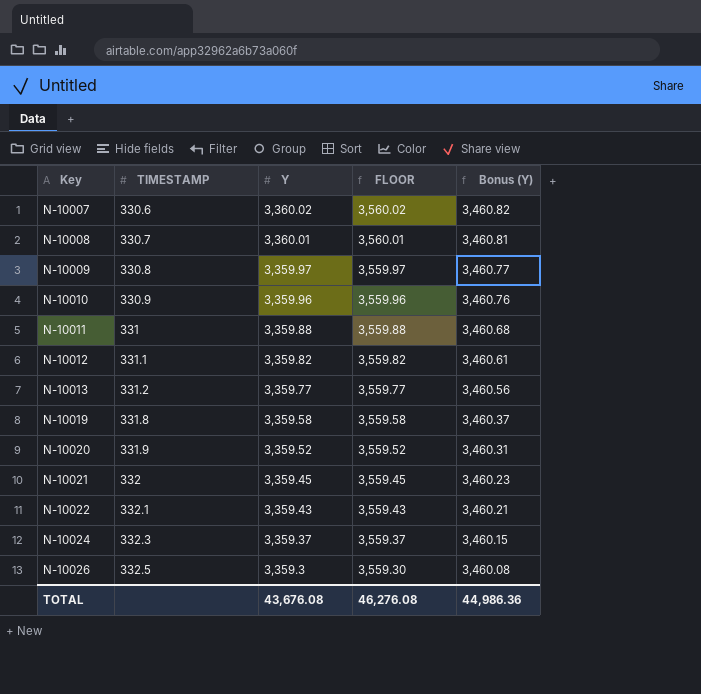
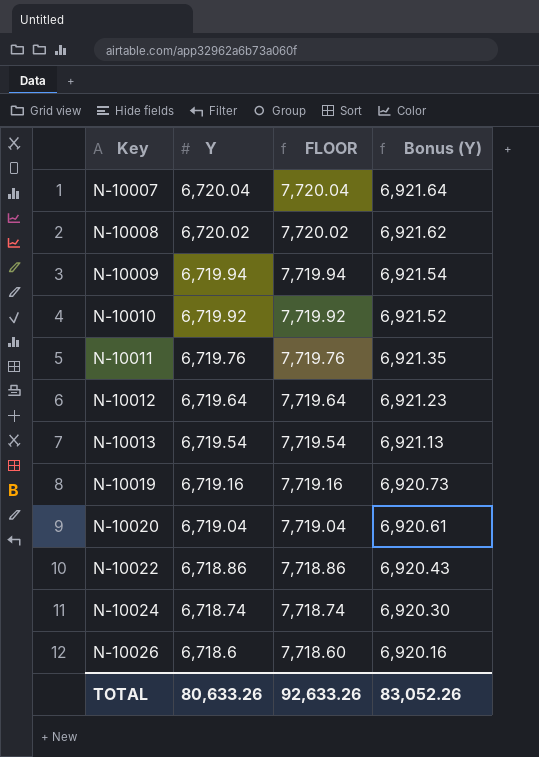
column TIMESTAMP | position: 2 -> none
column FLOOR | formula: [Y] + 200 -> [Y] + 1000
row N-10021: 332 | 3,359.45 | 3,559.45 | 3,460.23 -> none
N-10007 | Y: 3,360.02 -> 6,720.04
N-10007 | Bonus (Y): 3,460.82 -> 6,921.64
N-10008 | Y: 3,360.01 -> 6,720.02
N-10008 | Bonus (Y): 3,460.81 -> 6,921.62
N-10009 | Y: 3,359.97 -> 6,719.94
N-10009 | Bonus (Y): 3,460.77 -> 6,921.54
N-10010 | Y: 3,359.96 -> 6,719.92
N-10010 | Bonus (Y): 3,460.76 -> 6,921.52
N-10011 | Y: 3,359.88 -> 6,719.76
N-10011 | Bonus (Y): 3,460.68 -> 6,921.35
N-10012 | Y: 3,359.82 -> 6,719.64
N-10012 | Bonus (Y): 3,460.61 -> 6,921.23
N-10013 | Y: 3,359.77 -> 6,719.54
N-10013 | Bonus (Y): 3,460.56 -> 6,921.13
N-10019 | Y: 3,359.58 -> 6,719.16
N-10019 | Bonus (Y): 3,460.37 -> 6,920.73
N-10020 | Y: 3,359.52 -> 6,719.04
N-10020 | Bonus (Y): 3,460.31 -> 6,920.61
N-10022 | Y: 3,359.43 -> 6,718.86
N-10022 | Bonus (Y): 3,460.21 -> 6,920.43
N-10024 | Y: 3,359.37 -> 6,718.74
N-10024 | Bonus (Y): 3,460.15 -> 6,920.30
N-10026 | Y: 3,359.3 -> 6,718.6
N-10026 | Bonus (Y): 3,460.08 -> 6,920.16
TOTAL | Y: 43,676.08 -> 80,633.26
TOTAL | FLOOR: 46,276.08 -> 92,633.26
TOTAL | Bonus (Y): 44,986.36 -> 83,052.26

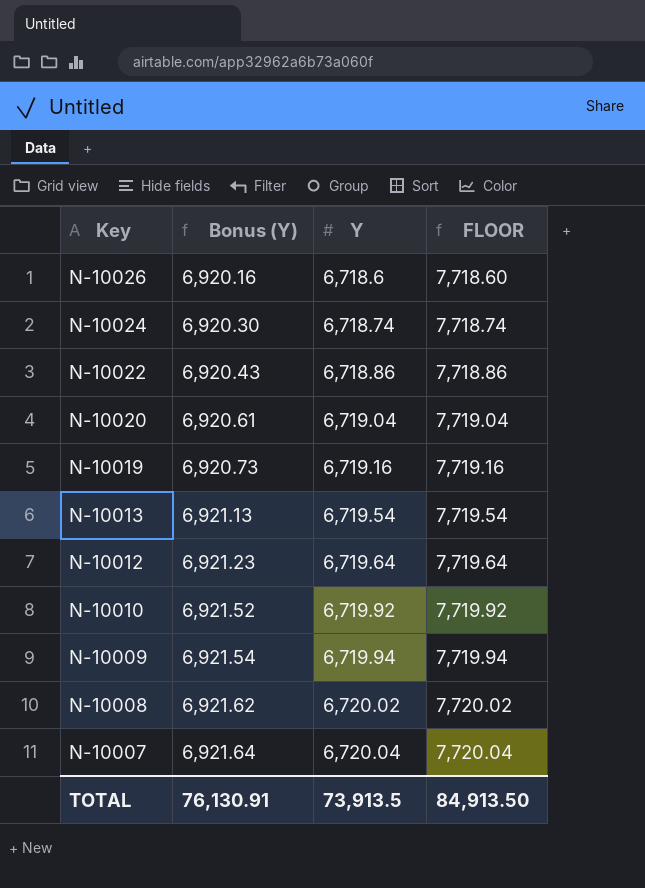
row order: Key ascending -> Key descending
column Bonus (Y) | position: 4 -> 2
row N-10011: 6,719.76 | 7,719.76 | 6,921.35 -> none
TOTAL | Bonus (Y): 83,052.26 -> 76,130.91
TOTAL | Y: 80,633.26 -> 73,913.5
TOTAL | FLOOR: 92,633.26 -> 84,913.50

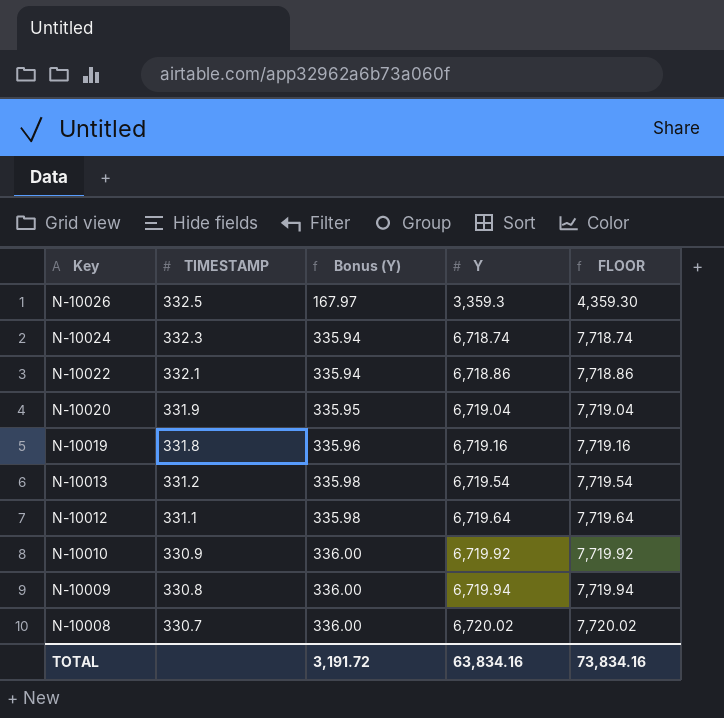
column TIMESTAMP | position: none -> 2
column Bonus (Y) | formula: [Y] * 1.03 -> [Y] * 0.05
row N-10007: 6,921.64 | 6,720.04 | 7,720.04 -> none
N-10026 | Y: 6,718.6 -> 3,359.3
N-10026 | FLOOR: 7,718.60 -> 4,359.30
TOTAL | Bonus (Y): 76,130.91 -> 3,191.72
TOTAL | Y: 73,913.5 -> 63,834.16
TOTAL | FLOOR: 84,913.50 -> 73,834.16

